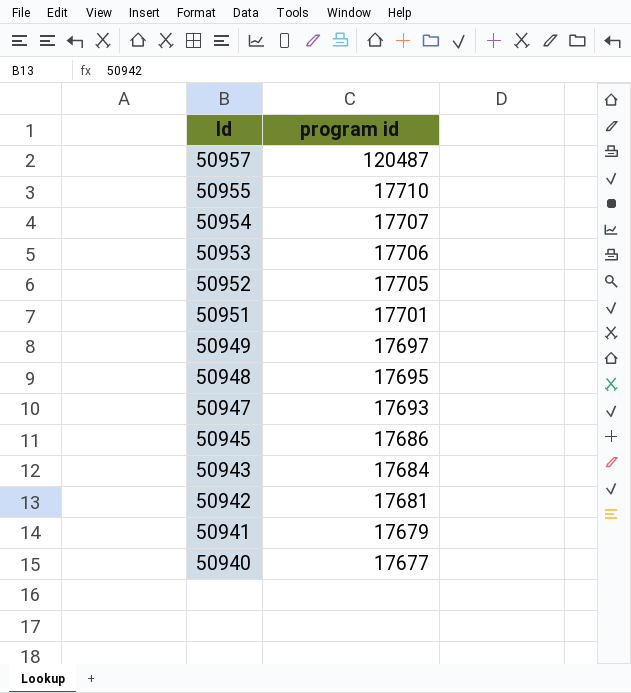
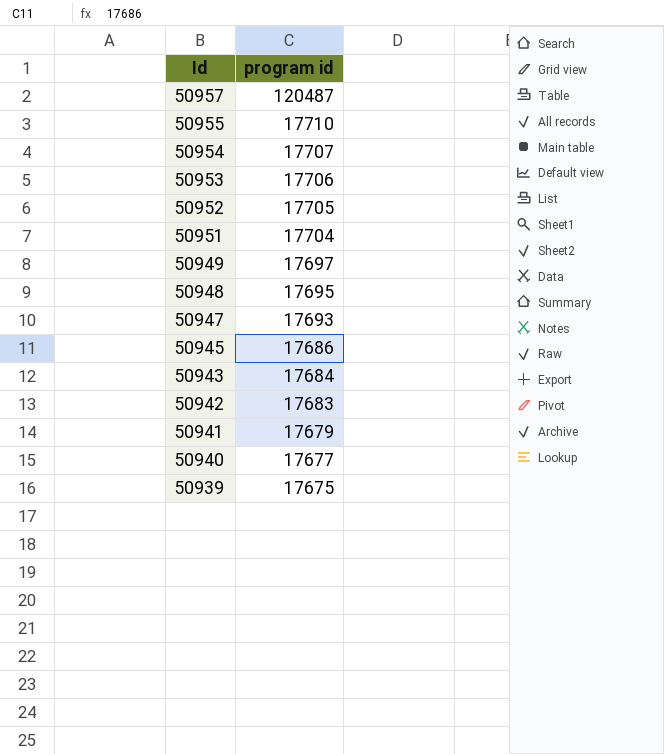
50951 | program id: 17701 -> 17704
50942 | program id: 17681 -> 17683
row 50939: none -> 17675

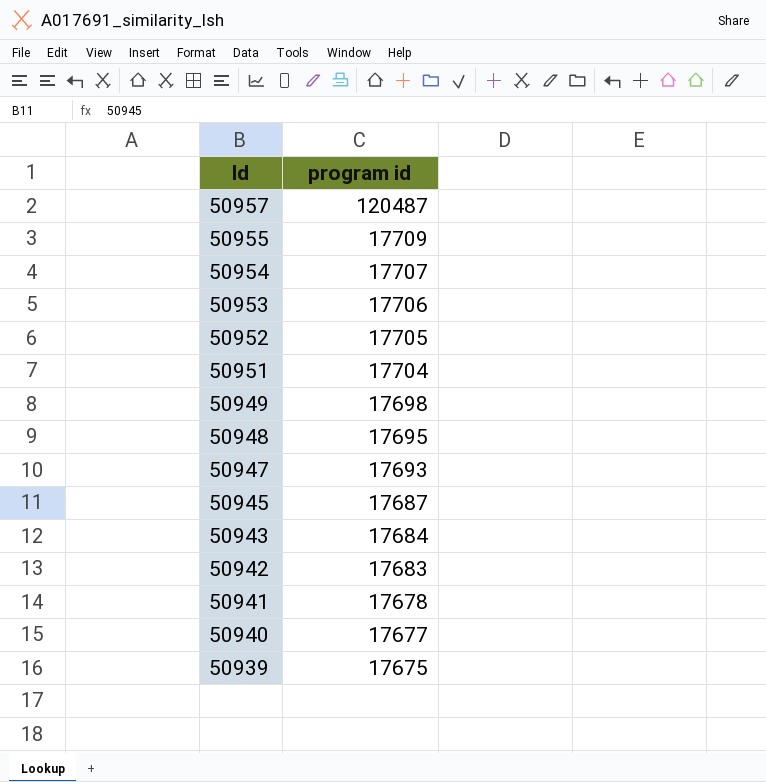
50955 | program id: 17710 -> 17709
50949 | program id: 17697 -> 17698
50945 | program id: 17686 -> 17687
50941 | program id: 17679 -> 17678

